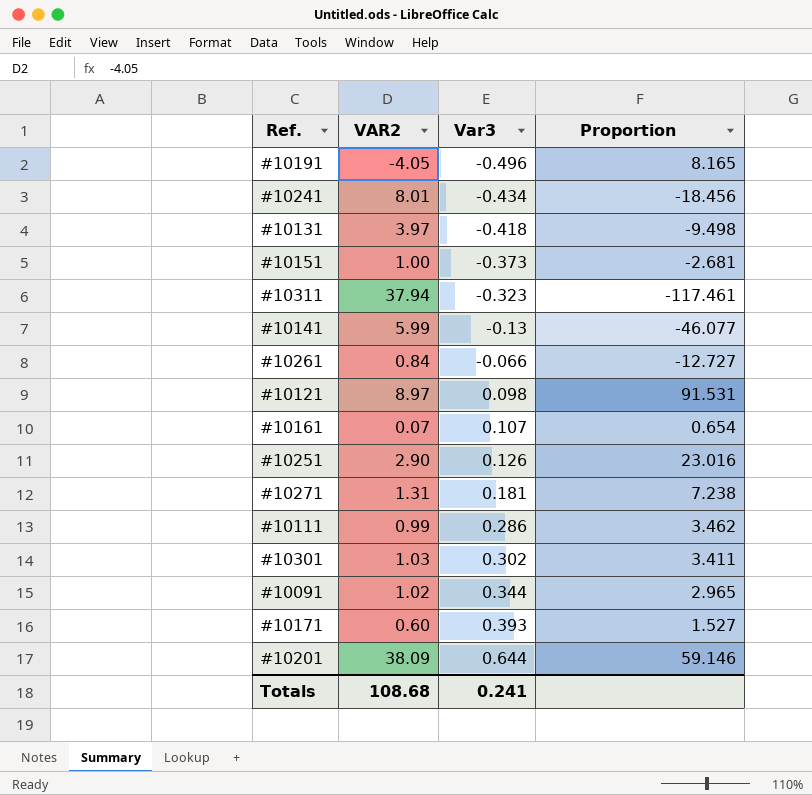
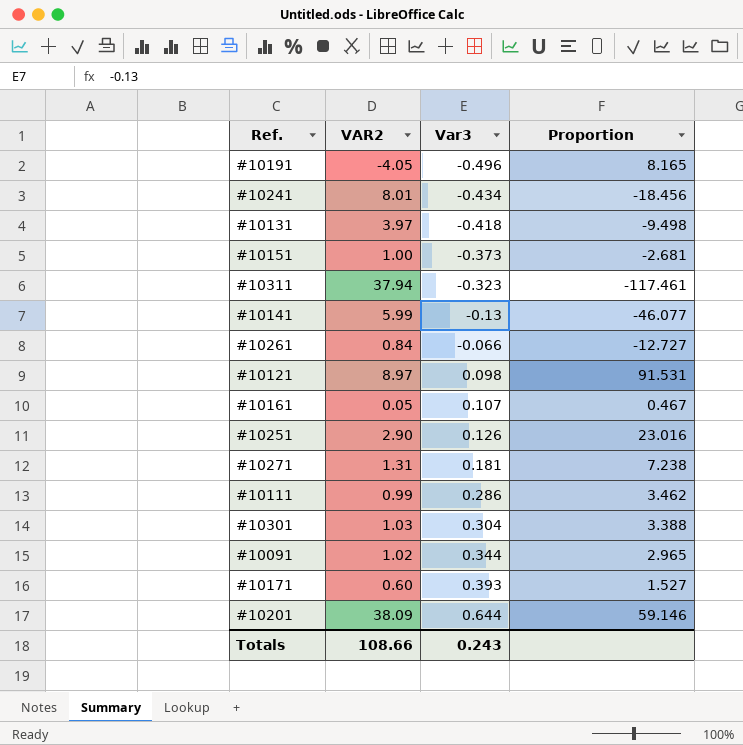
#10161 | VAR2: 0.07 -> 0.05
#10161 | Proportion: 0.654 -> 0.467
#10301 | Var3: 0.302 -> 0.304
#10301 | Proportion: 3.411 -> 3.388
Totals | VAR2: 108.68 -> 108.66
Totals | Var3: 0.241 -> 0.243

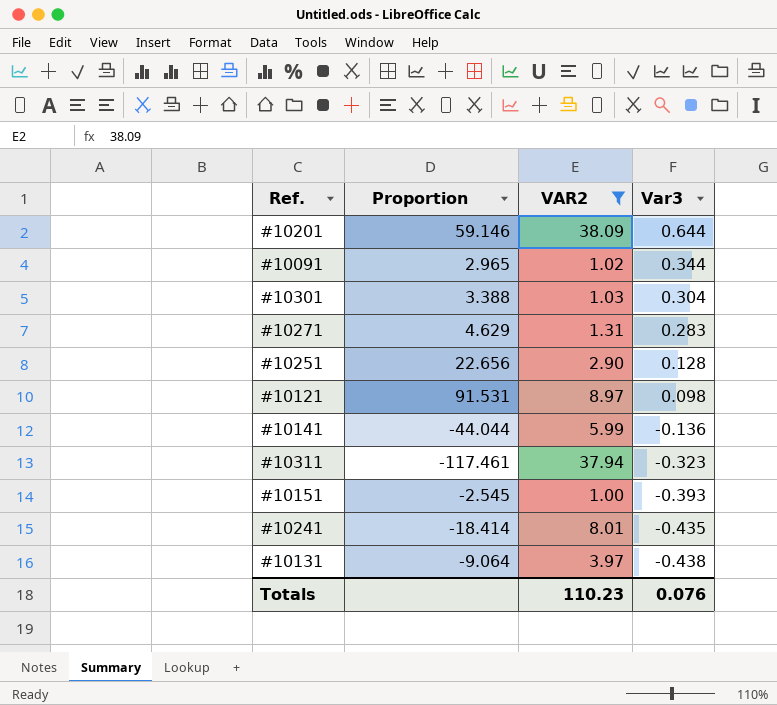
filter: none -> VAR2 >= 1.00
row order: Var3 ascending -> Var3 descending
column Proportion | position: 4 -> 2
#10271 | Proportion: 7.238 -> 4.629
#10271 | Var3: 0.181 -> 0.283
#10251 | Proportion: 23.016 -> 22.656
#10251 | Var3: 0.126 -> 0.128
#10141 | Proportion: -46.077 -> -44.044
#10141 | Var3: -0.13 -> -0.136
#10151 | Proportion: -2.681 -> -2.545
#10151 | Var3: -0.373 -> -0.393
#10241 | Proportion: -18.456 -> -18.414
#10241 | Var3: -0.434 -> -0.435
#10131 | Proportion: -9.498 -> -9.064
#10131 | Var3: -0.418 -> -0.438
Totals | VAR2: 108.66 -> 110.23
Totals | Var3: 0.243 -> 0.076

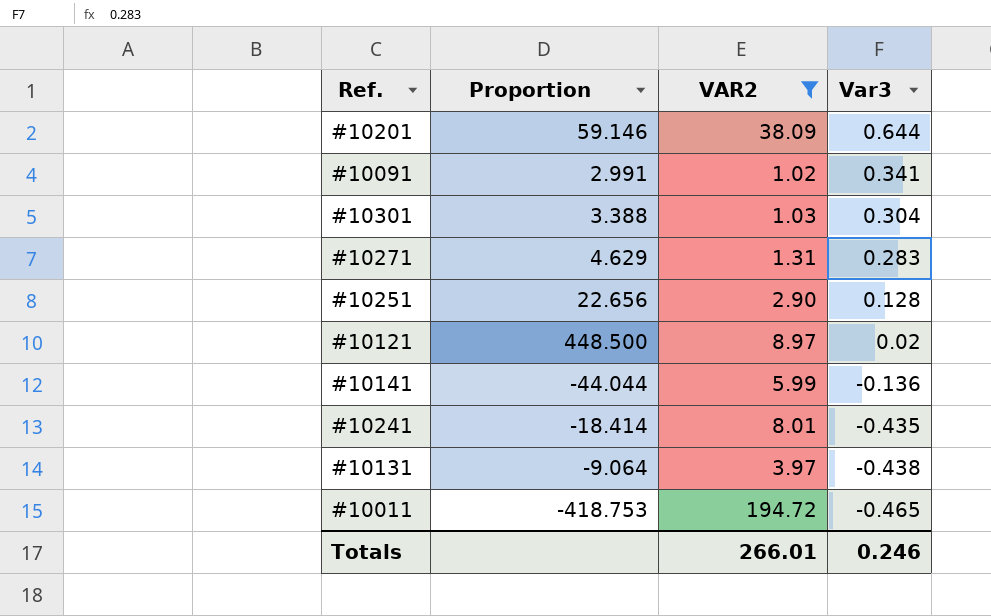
row #10311: -117.461 | 37.94 | -0.323 -> none
row #10151: -2.545 | 1.00 | -0.393 -> none
#10091 | Proportion: 2.965 -> 2.991
#10091 | Var3: 0.344 -> 0.341
#10121 | Proportion: 91.531 -> 448.500
#10121 | Var3: 0.098 -> 0.02
row #10011: none -> -418.753 | 194.72 | -0.465
Totals | VAR2: 110.23 -> 266.01
Totals | Var3: 0.076 -> 0.246

